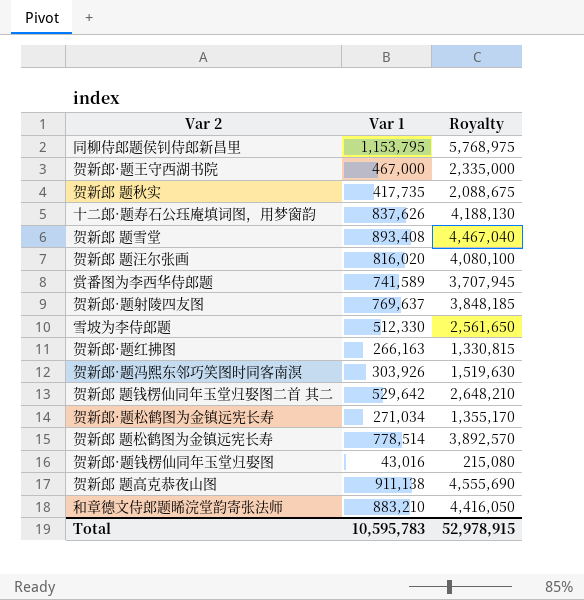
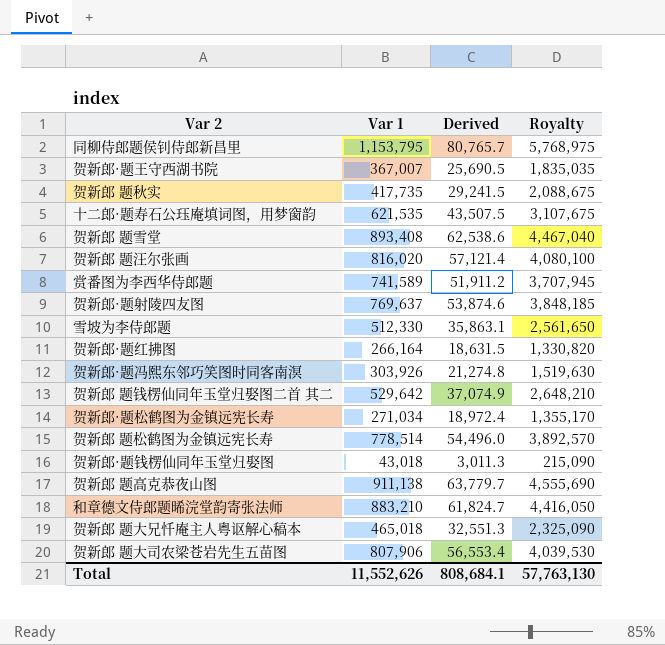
column Derived | formula: none -> [Var 1] * 0.07
贺新郎·题王守西湖书院 | Var 1: 467,000 -> 367,007
贺新郎·题王守西湖书院 | Royalty: 2,335,000 -> 1,835,035
十二郎·题寿石公珏庵填词图，用梦窗韵 | Var 1: 837,626 -> 621,535
十二郎·题寿石公珏庵填词图，用梦窗韵 | Royalty: 4,188,130 -> 3,107,675
贺新郎·题红拂图 | Var 1: 266,163 -> 266,164
贺新郎·题红拂图 | Royalty: 1,330,815 -> 1,330,820
贺新郎·题钱楞仙同年玉堂归娶图 | Var 1: 43,016 -> 43,018
贺新郎·题钱楞仙同年玉堂归娶图 | Royalty: 215,080 -> 215,090
row 贺新郎 题大兄忏庵主人粤讴解心稿本: none -> 465,018 | 32,551.3 | 2,325,090
row 贺新郎 题大司农梁苍岩先生五苗图: none -> 807,906 | 56,553.4 | 4,039,530
Total | Var 1: 10,595,783 -> 11,552,626
Total | Royalty: 52,978,915 -> 57,763,130

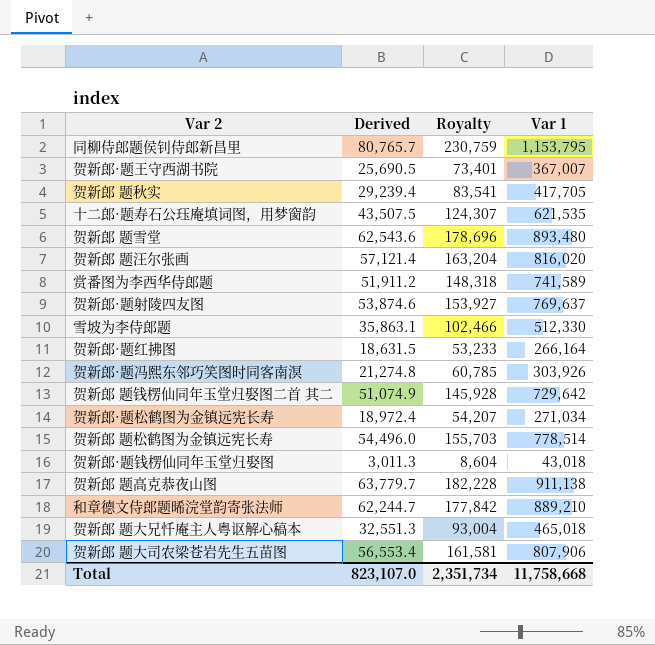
column Royalty | formula: [Var 1] * 5 -> [Var 1] * 0.2
column Var 1 | position: 2 -> 4
贺新郎 题秋实 | Derived: 29,241.5 -> 29,239.4
贺新郎 题秋实 | Var 1: 417,735 -> 417,705
贺新郎 题雪堂 | Derived: 62,538.6 -> 62,543.6
贺新郎 题雪堂 | Var 1: 893,408 -> 893,480
贺新郎 题钱楞仙同年玉堂归娶图二首 其二 | Derived: 37,074.9 -> 51,074.9
贺新郎 题钱楞仙同年玉堂归娶图二首 其二 | Var 1: 529,642 -> 729,642
和章德文侍郎题晞浣堂韵寄张法师 | Derived: 61,824.7 -> 62,244.7
和章德文侍郎题晞浣堂韵寄张法师 | Var 1: 883,210 -> 889,210
Total | Derived: 808,684.1 -> 823,107.0
Total | Royalty: 57,763,130 -> 2,351,734
Total | Var 1: 11,552,626 -> 11,758,668

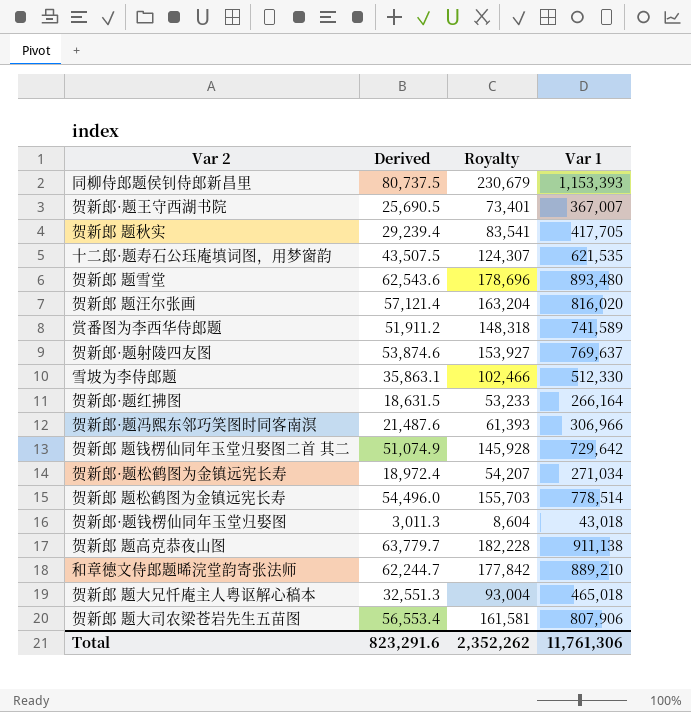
同柳侍郎题侯钊侍郎新昌里 | Derived: 80,765.7 -> 80,737.5
同柳侍郎题侯钊侍郎新昌里 | Royalty: 230,759 -> 230,679
同柳侍郎题侯钊侍郎新昌里 | Var 1: 1,153,795 -> 1,153,393
贺新郎·题冯熙东邻巧笑图时同客南溟 | Derived: 21,274.8 -> 21,487.6
贺新郎·题冯熙东邻巧笑图时同客南溟 | Royalty: 60,785 -> 61,393
贺新郎·题冯熙东邻巧笑图时同客南溟 | Var 1: 303,926 -> 306,966
Total | Derived: 823,107.0 -> 823,291.6
Total | Royalty: 2,351,734 -> 2,352,262
Total | Var 1: 11,758,668 -> 11,761,306

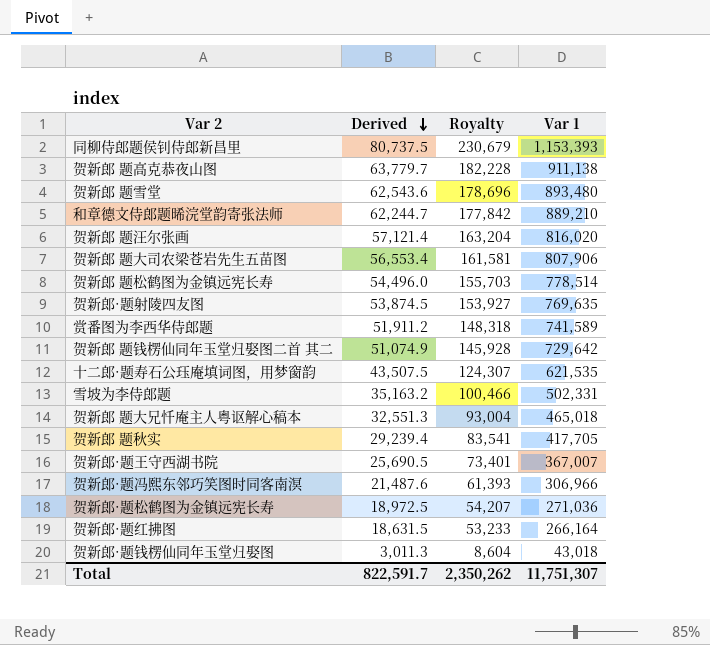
row order: none -> Derived descending
贺新郎·题射陵四友图 | Derived: 53,874.6 -> 53,874.5
贺新郎·题射陵四友图 | Var 1: 769,637 -> 769,635
雪坡为李侍郎题 | Derived: 35,863.1 -> 35,163.2
雪坡为李侍郎题 | Royalty: 102,466 -> 100,466
雪坡为李侍郎题 | Var 1: 512,330 -> 502,331
贺新郎·题松鹤图为金镇远宪长寿 | Derived: 18,972.4 -> 18,972.5
贺新郎·题松鹤图为金镇远宪长寿 | Var 1: 271,034 -> 271,036
Total | Derived: 823,291.6 -> 822,591.7
Total | Royalty: 2,352,262 -> 2,350,262
Total | Var 1: 11,761,306 -> 11,751,307

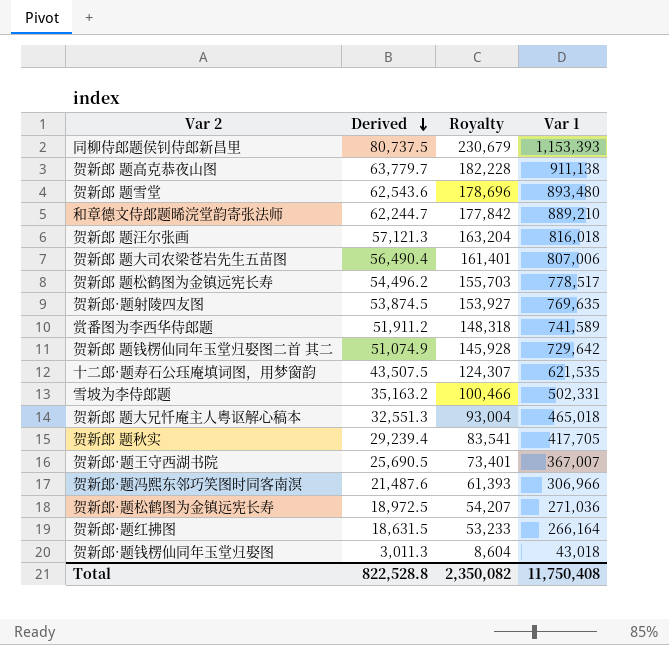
贺新郎 题汪尔张画 | Derived: 57,121.4 -> 57,121.3
贺新郎 题汪尔张画 | Var 1: 816,020 -> 816,018
贺新郎 题大司农梁苍岩先生五苗图 | Derived: 56,553.4 -> 56,490.4
贺新郎 题大司农梁苍岩先生五苗图 | Royalty: 161,581 -> 161,401
贺新郎 题大司农梁苍岩先生五苗图 | Var 1: 807,906 -> 807,006
贺新郎 题松鹤图为金镇远宪长寿 | Derived: 54,496.0 -> 54,496.2
贺新郎 题松鹤图为金镇远宪长寿 | Var 1: 778,514 -> 778,517
Total | Derived: 822,591.7 -> 822,528.8
Total | Royalty: 2,350,262 -> 2,350,082
Total | Var 1: 11,751,307 -> 11,750,408

